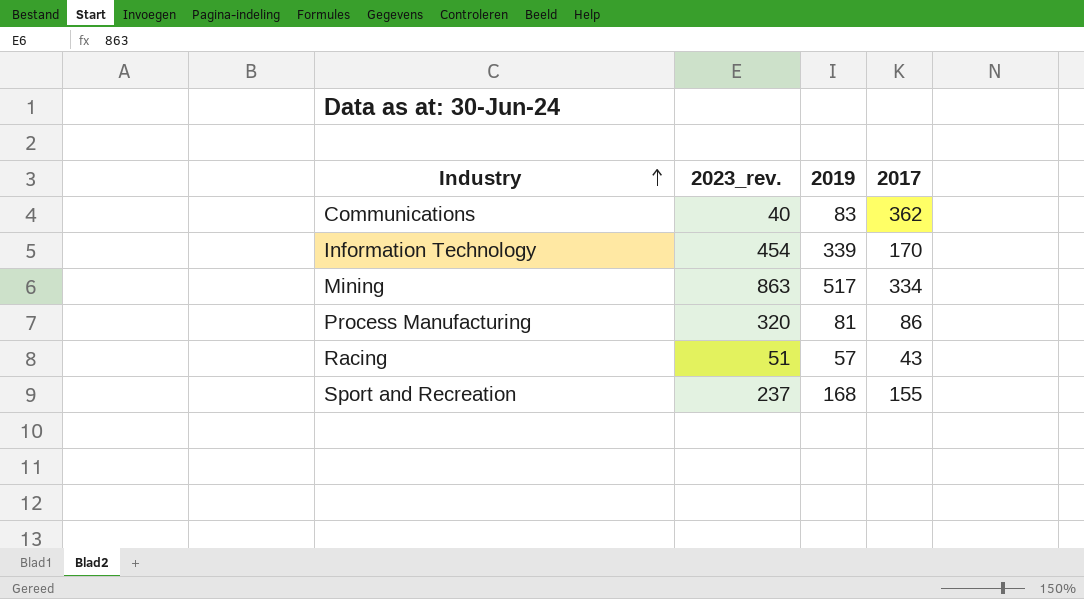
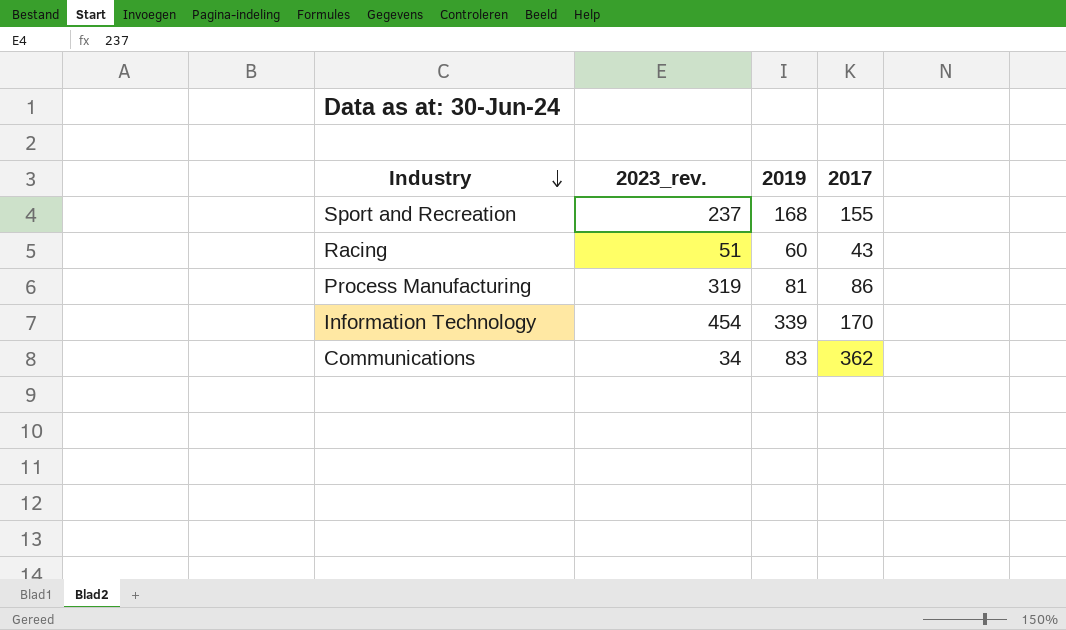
row order: Industry ascending -> Industry descending
row Mining: 863 | 517 | 334 -> none
Racing | 2019: 57 -> 60
Process Manufacturing | 2023_rev.: 320 -> 319
Communications | 2023_rev.: 40 -> 34

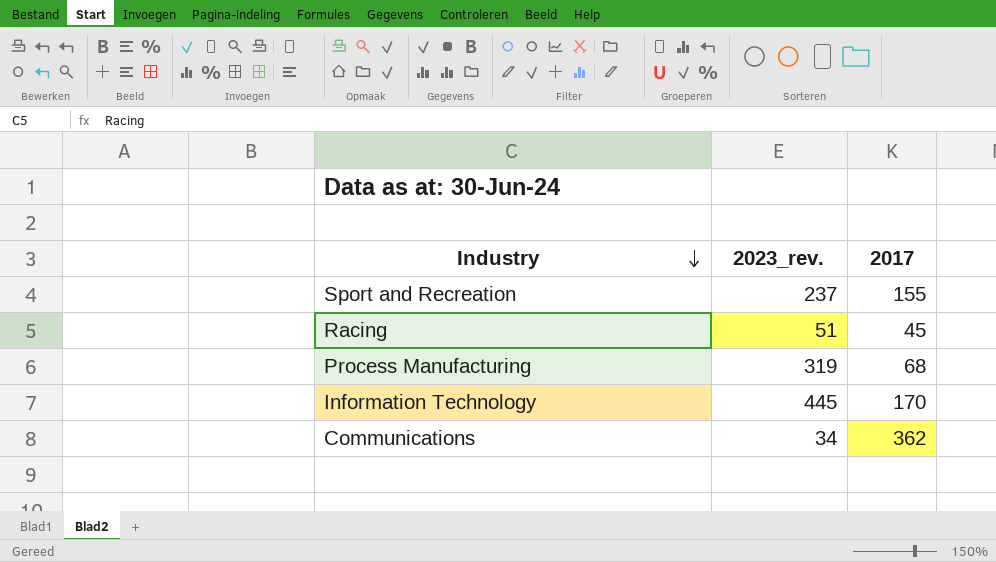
column 2019 | position: 3 -> none
Racing | 2017: 43 -> 45
Process Manufacturing | 2017: 86 -> 68
Information Technology | 2023_rev.: 454 -> 445

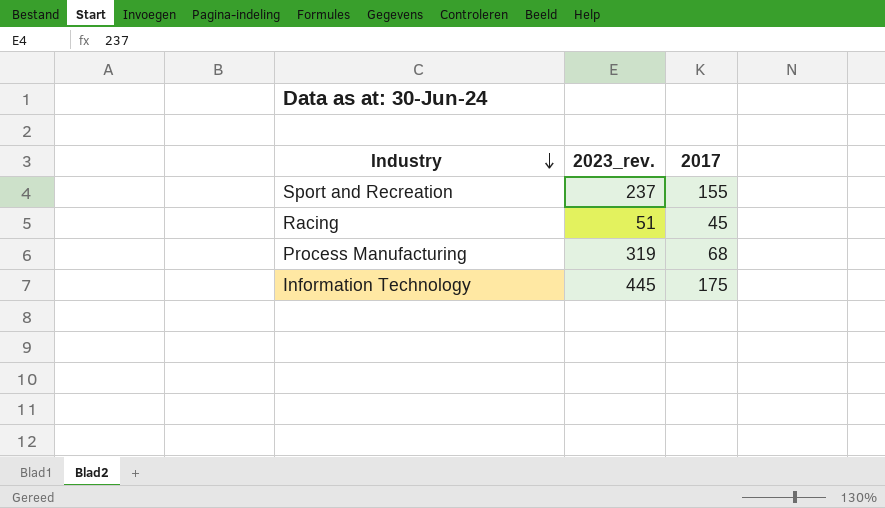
row Communications: 34 | 362 -> none
Information Technology | 2017: 170 -> 175

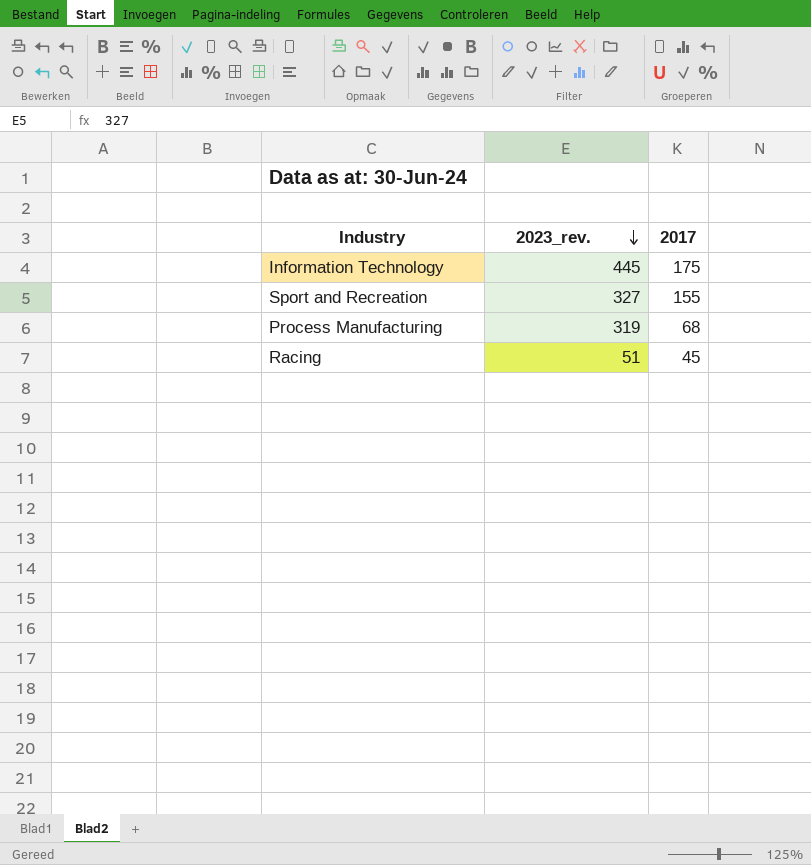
row order: Industry descending -> 2023_rev. descending
Sport and Recreation | 2023_rev.: 237 -> 327

